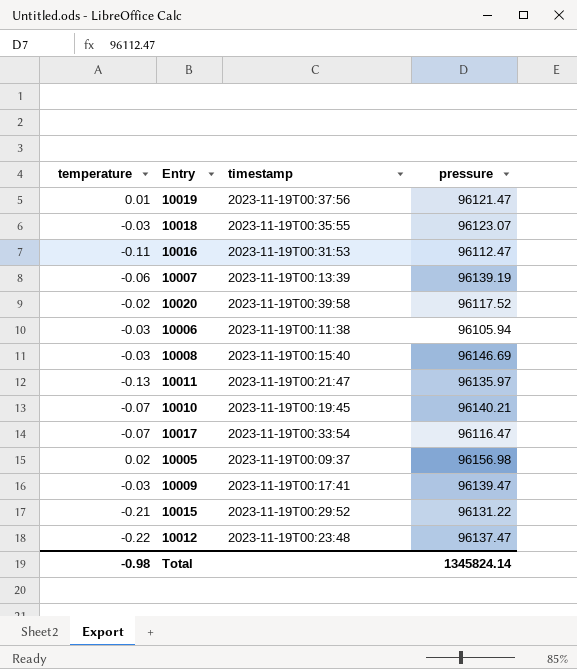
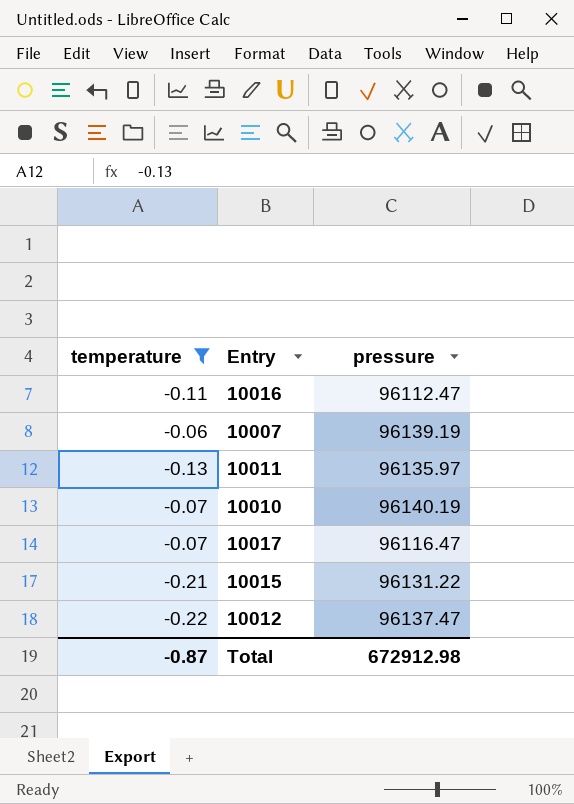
filter: none -> temperature <= -0.06
column timestamp | position: 3 -> none
10010 | pressure: 96140.21 -> 96140.19
Total | temperature: -0.98 -> -0.87
Total | pressure: 1345824.14 -> 672912.98

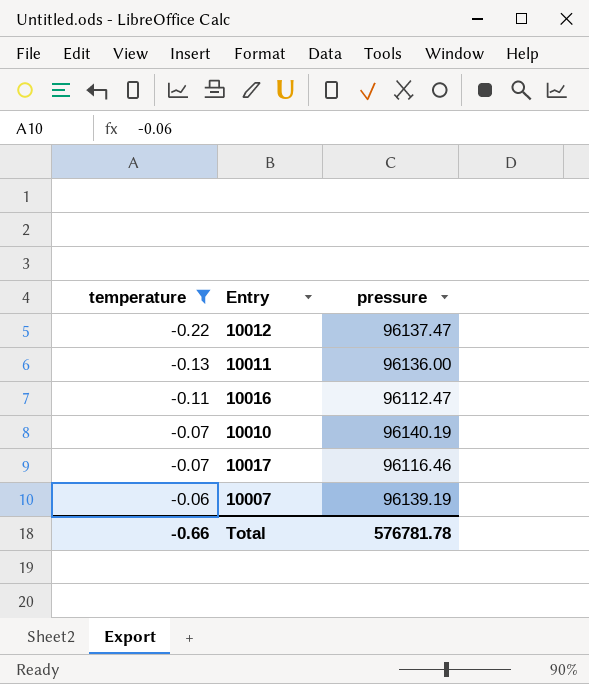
row order: none -> temperature ascending
row 10015: -0.21 | 96131.22 -> none
10011 | pressure: 96135.97 -> 96136.00
10017 | pressure: 96116.47 -> 96116.46
Total | temperature: -0.87 -> -0.66
Total | pressure: 672912.98 -> 576781.78

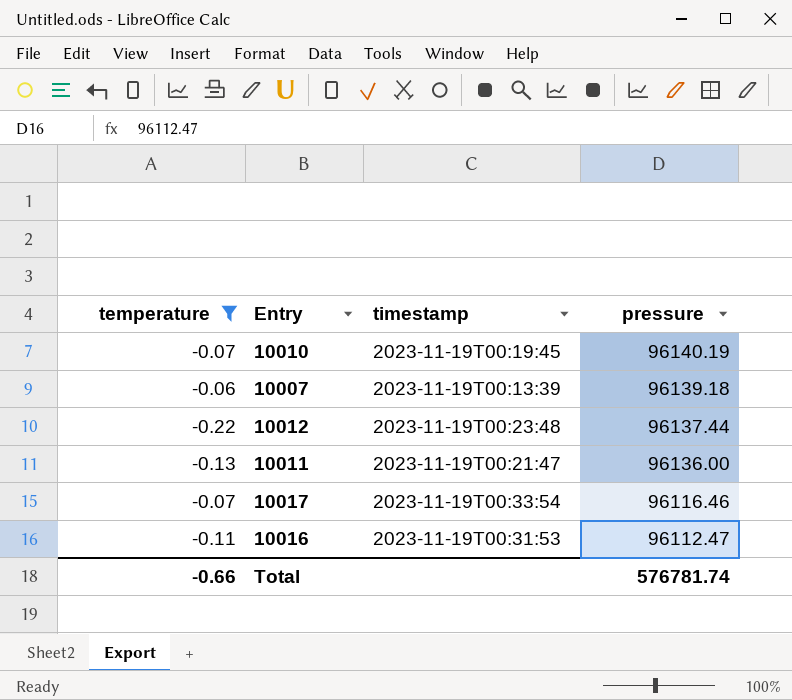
row order: temperature ascending -> pressure descending
column timestamp | position: none -> 3
10007 | pressure: 96139.19 -> 96139.18
10012 | pressure: 96137.47 -> 96137.44
Total | pressure: 576781.78 -> 576781.74

